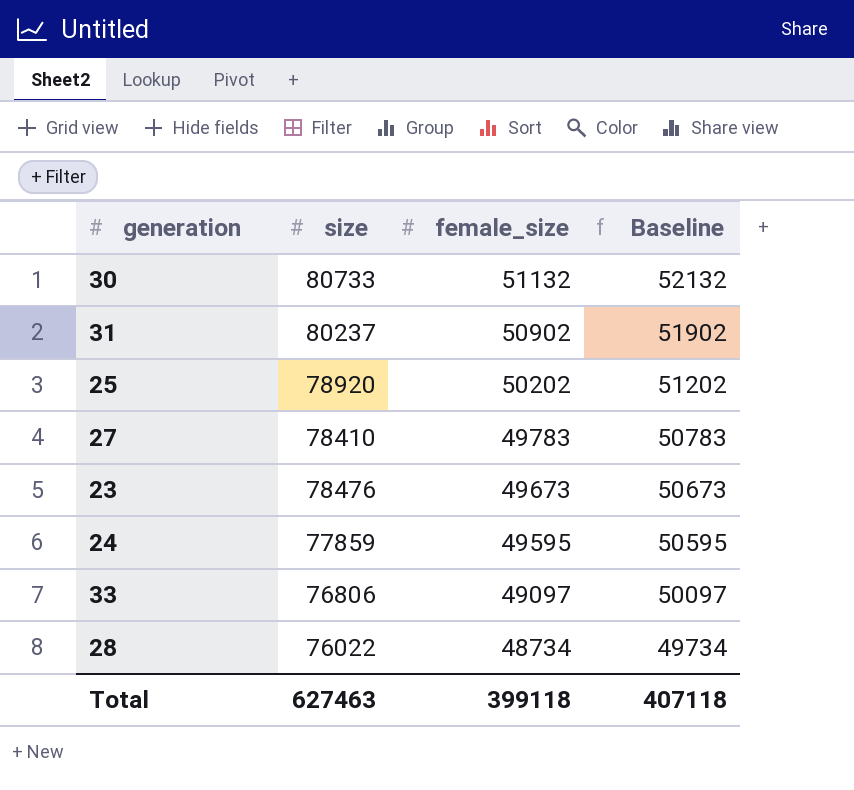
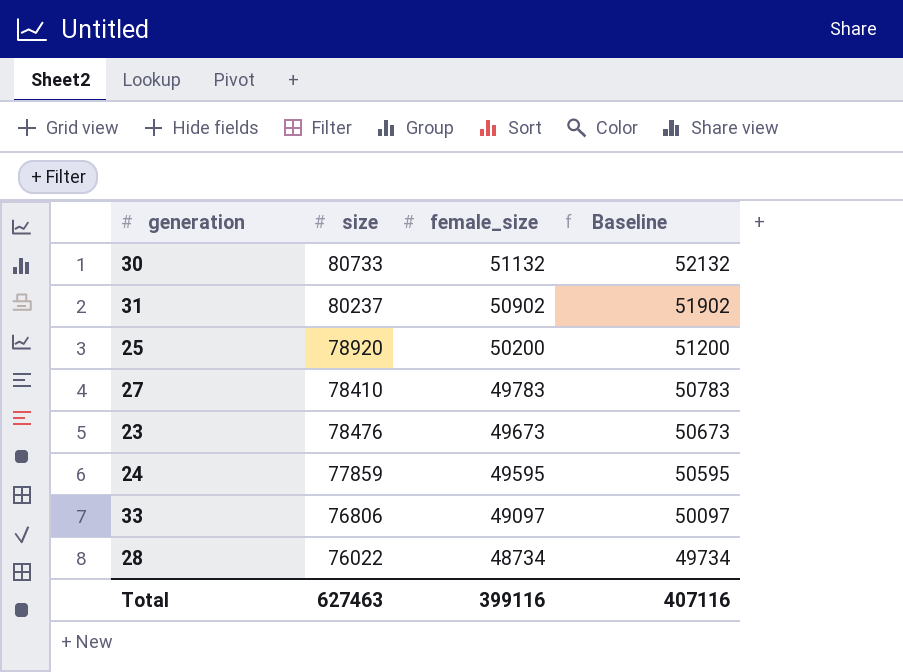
25 | female_size: 50202 -> 50200
25 | Baseline: 51202 -> 51200
Total | female_size: 399118 -> 399116
Total | Baseline: 407118 -> 407116

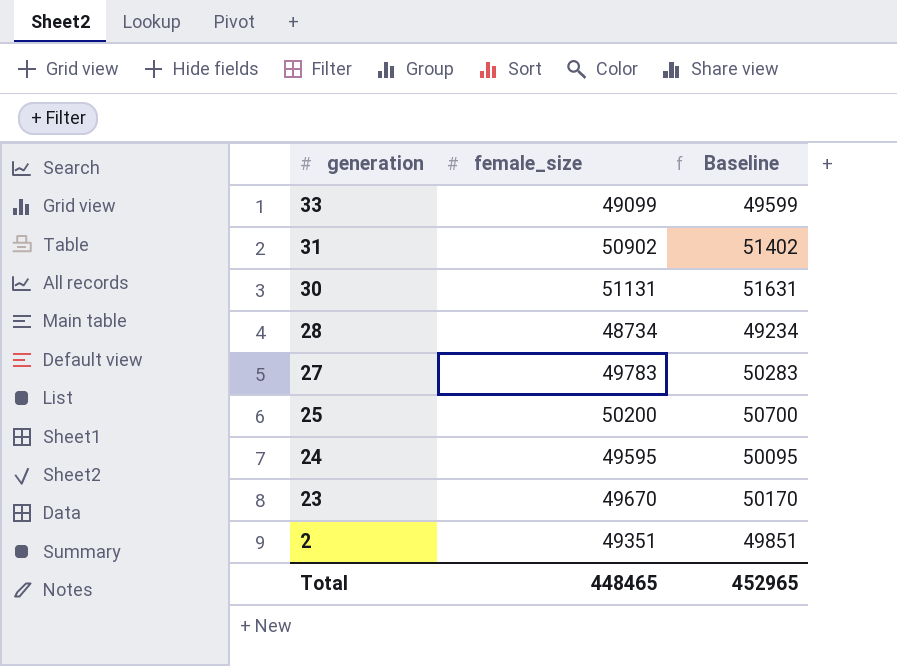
row order: female_size descending -> generation descending
column size | position: 2 -> none
column Baseline | formula: [female_size] + 1000 -> [female_size] + 500
33 | female_size: 49097 -> 49099
30 | female_size: 51132 -> 51131
23 | female_size: 49673 -> 49670
row 2: none -> 49351 | 49851
Total | female_size: 399116 -> 448465
Total | Baseline: 407116 -> 452965

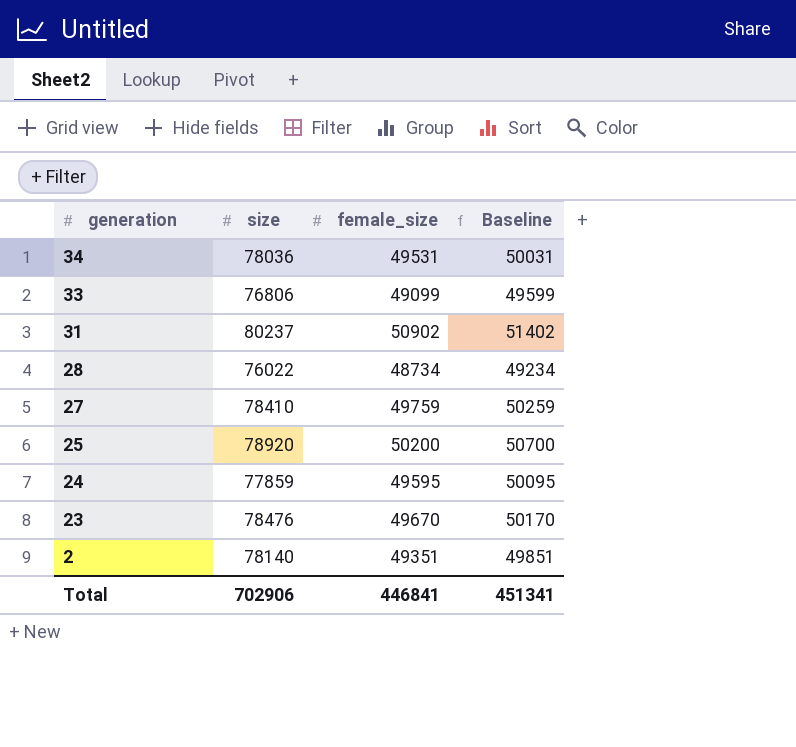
column size | position: none -> 2
row 30: 51131 | 51631 -> none
row 34: none -> 78036 | 49531 | 50031
27 | female_size: 49783 -> 49759
27 | Baseline: 50283 -> 50259
Total | female_size: 448465 -> 446841
Total | Baseline: 452965 -> 451341

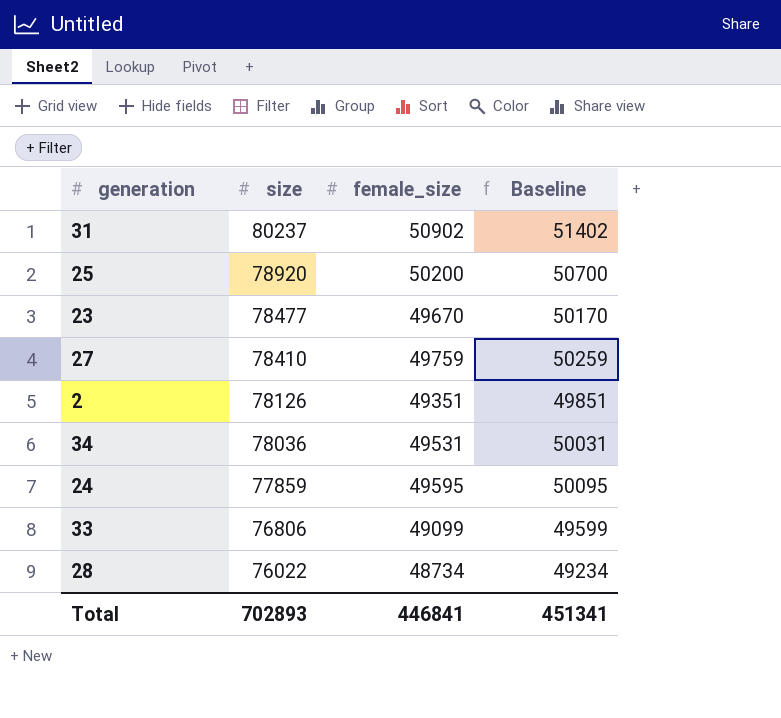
row order: generation descending -> size descending
23 | size: 78476 -> 78477
2 | size: 78140 -> 78126
Total | size: 702906 -> 702893

